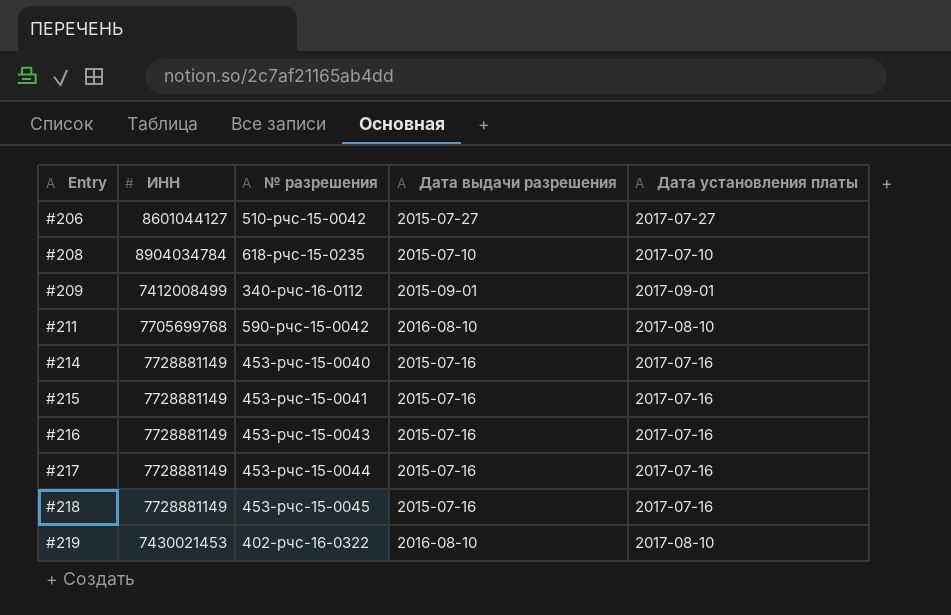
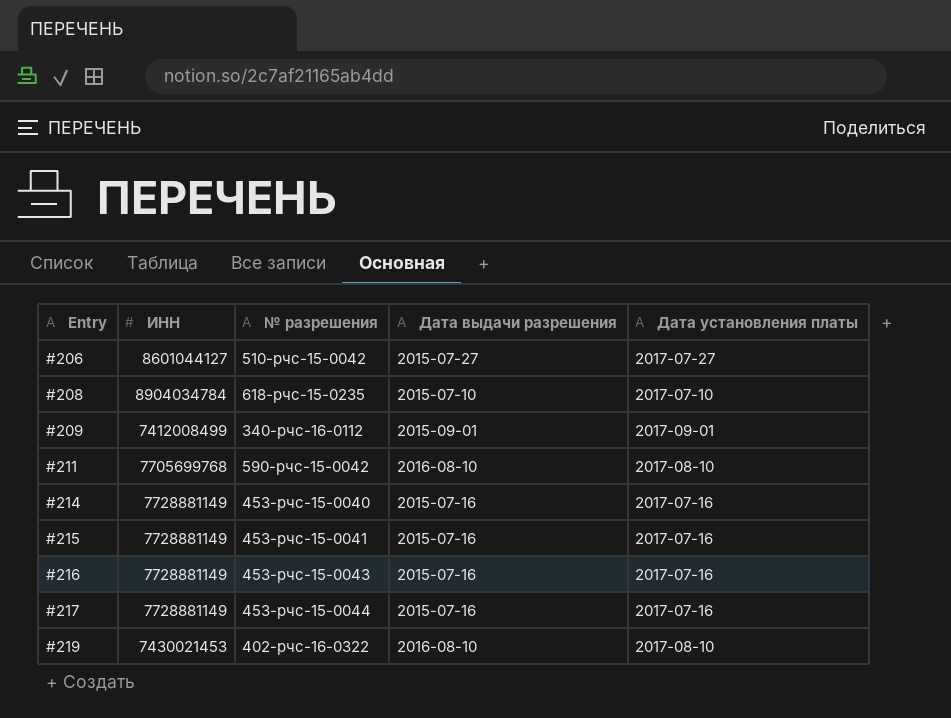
row #218: 7728881149 | 453-рчс-15-0045 | 2015-07-16 | 2017-07-16 -> none

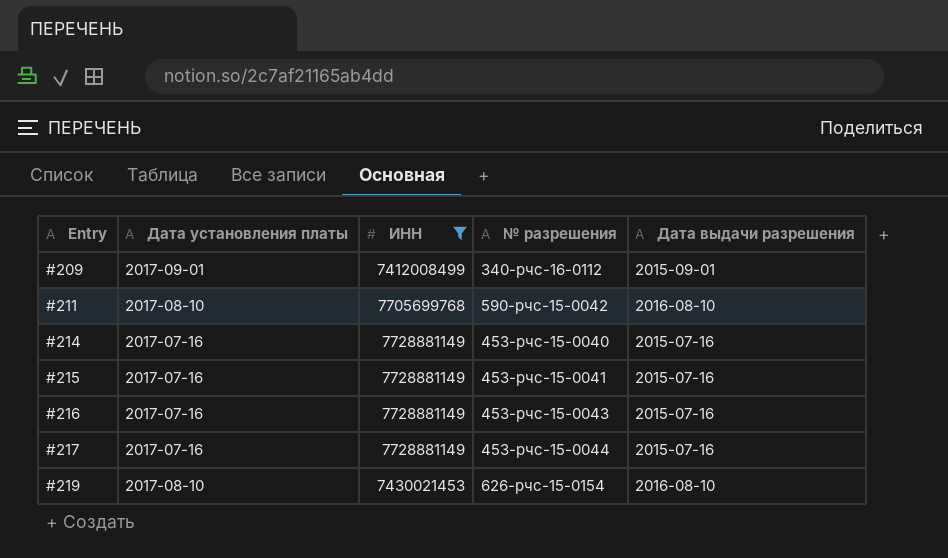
filter: none -> ИНН <= 7728881149
column Дата установления платы | position: 5 -> 2
#219 | № разрешения: 402-рчс-16-0322 -> 626-рчс-15-0154

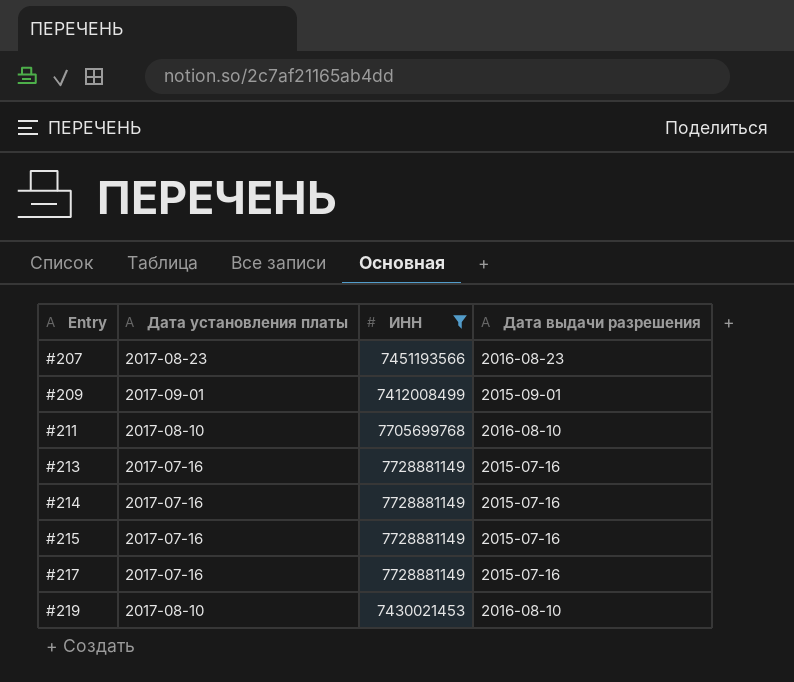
column № разрешения | position: 4 -> none
row #216: 2017-07-16 | 7728881149 | 453-рчс-15-0043 | 2015-07-16 -> none
row #207: none -> 2017-08-23 | 7451193566 | 2016-08-23
row #213: none -> 2017-07-16 | 7728881149 | 2015-07-16

